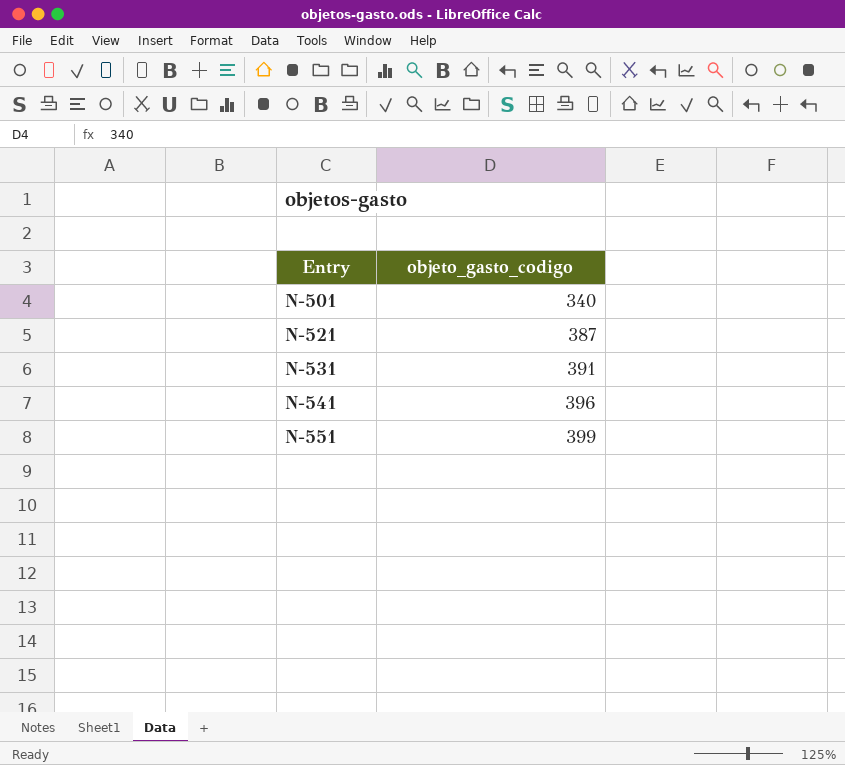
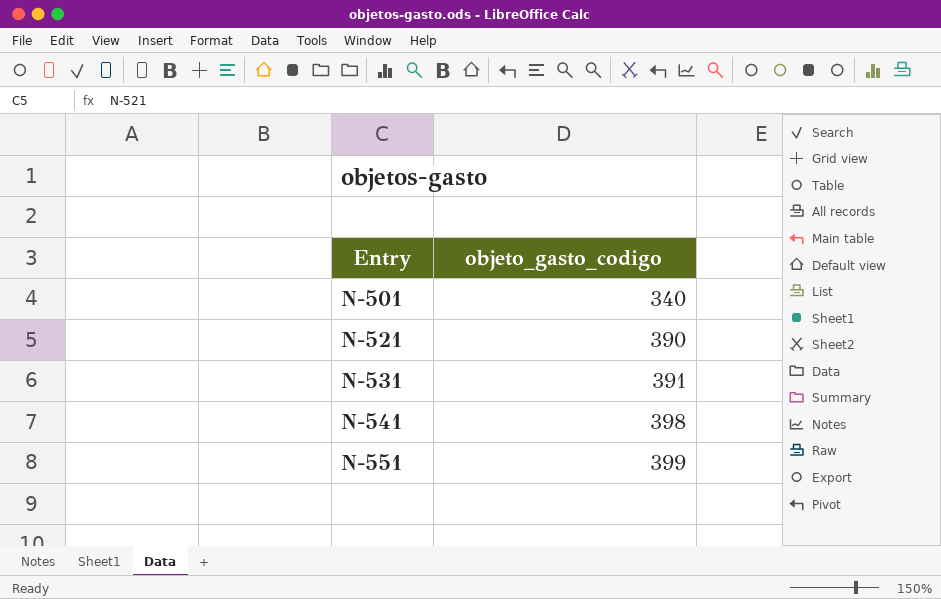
N-521 | objeto_gasto_codigo: 387 -> 390
N-541 | objeto_gasto_codigo: 396 -> 398

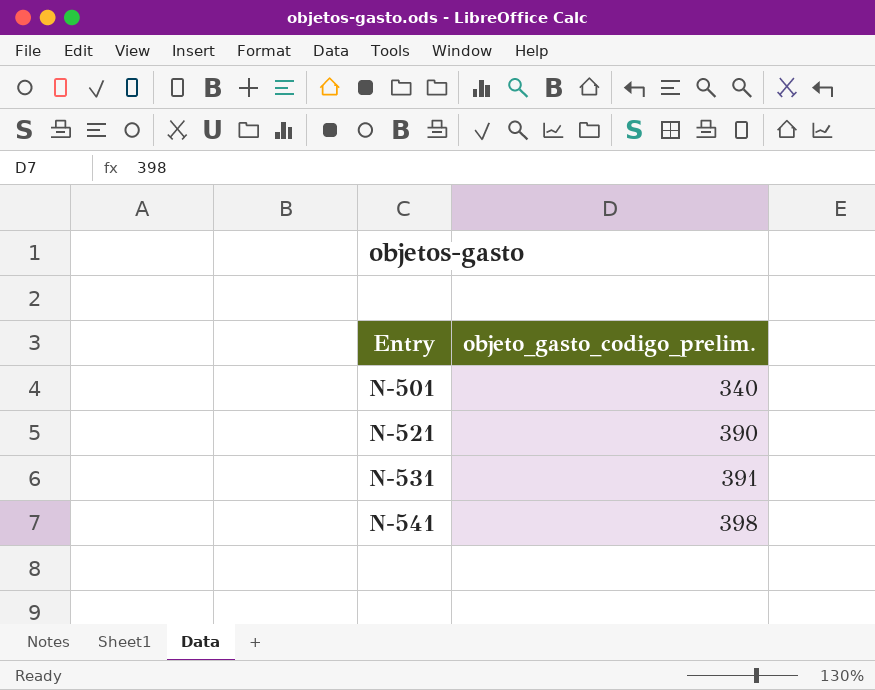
column name: objeto_gasto_codigo -> objeto_gasto_codigo_prelim.
row N-551: 399 -> none

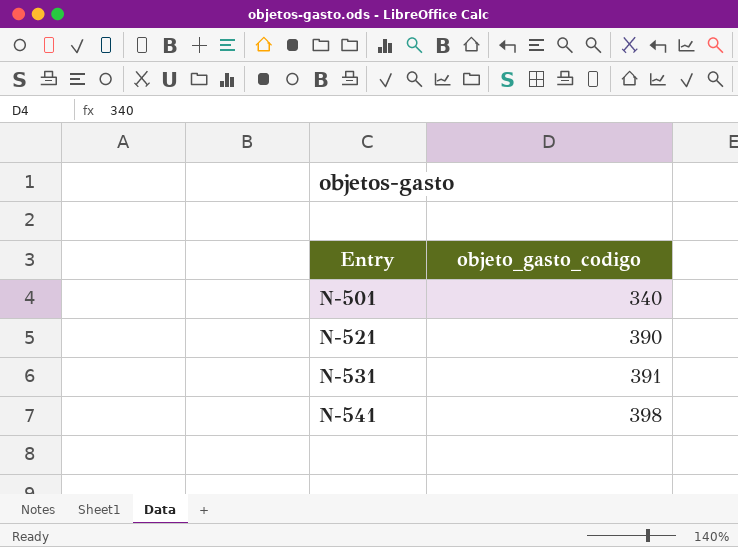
column name: objeto_gasto_codigo_prelim. -> objeto_gasto_codigo

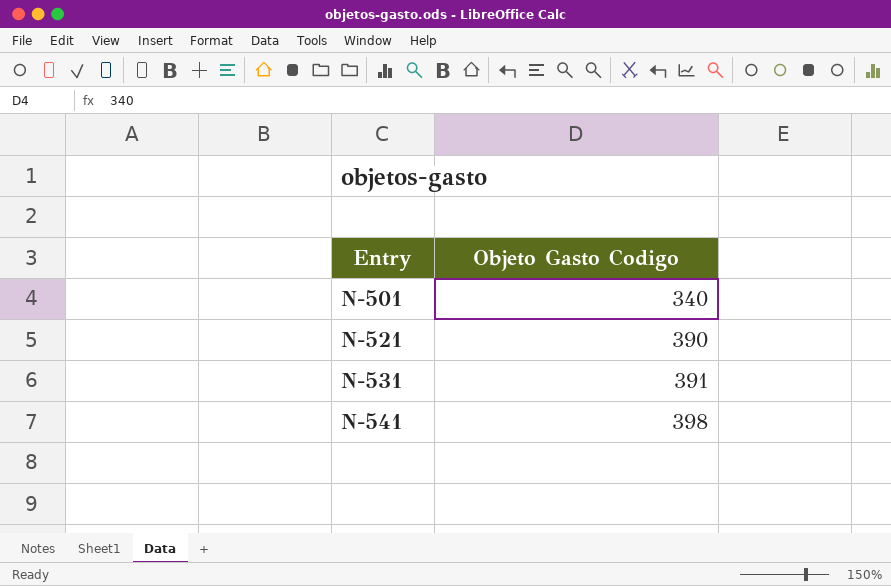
column name: objeto_gasto_codigo -> Objeto Gasto Codigo

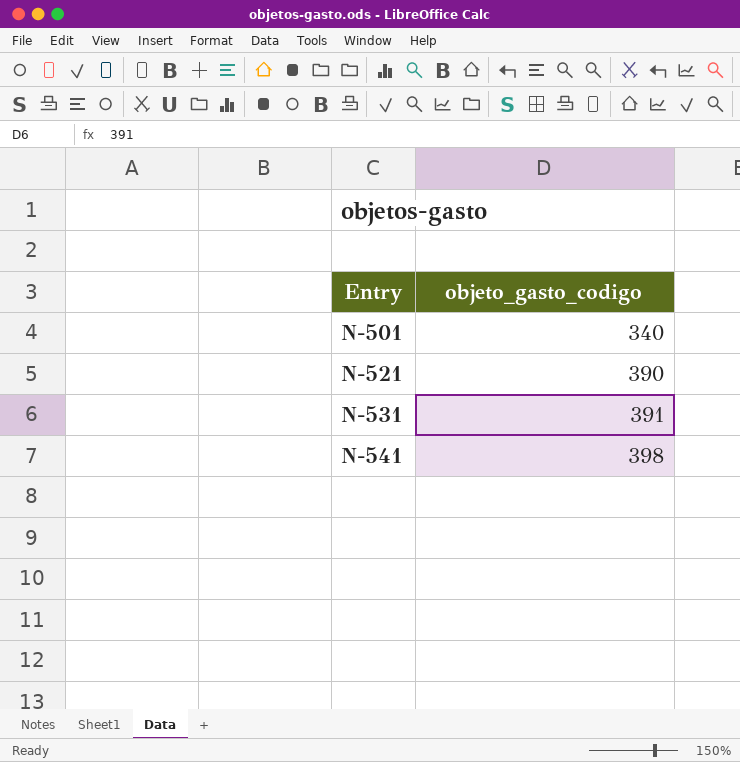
column name: Objeto Gasto Codigo -> objeto_gasto_codigo

